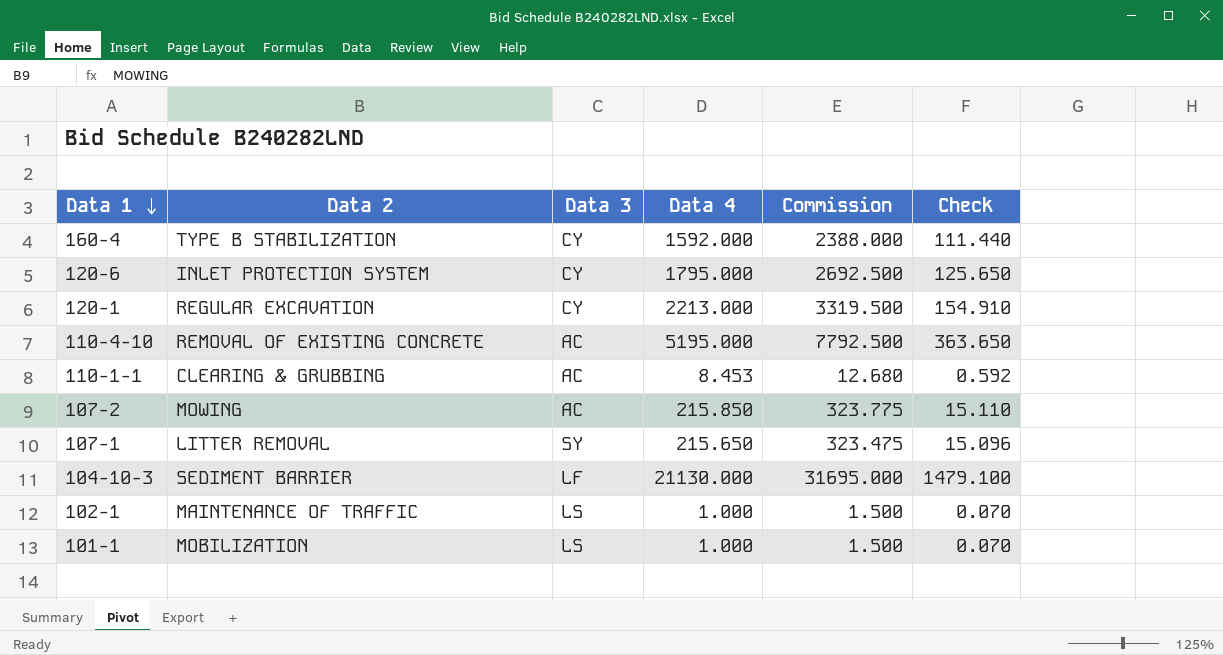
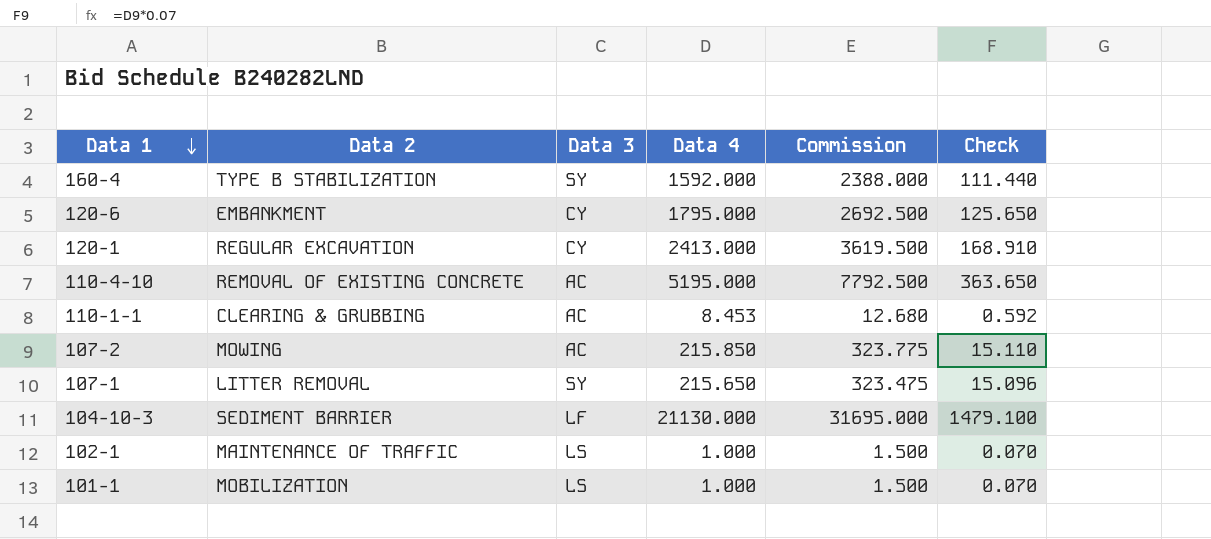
160-4 | Data 3: CY -> SY
120-6 | Data 2: INLET PROTECTION SYSTEM -> EMBANKMENT
120-1 | Data 4: 2213.000 -> 2413.000
120-1 | Commission: 3319.500 -> 3619.500
120-1 | Check: 154.910 -> 168.910

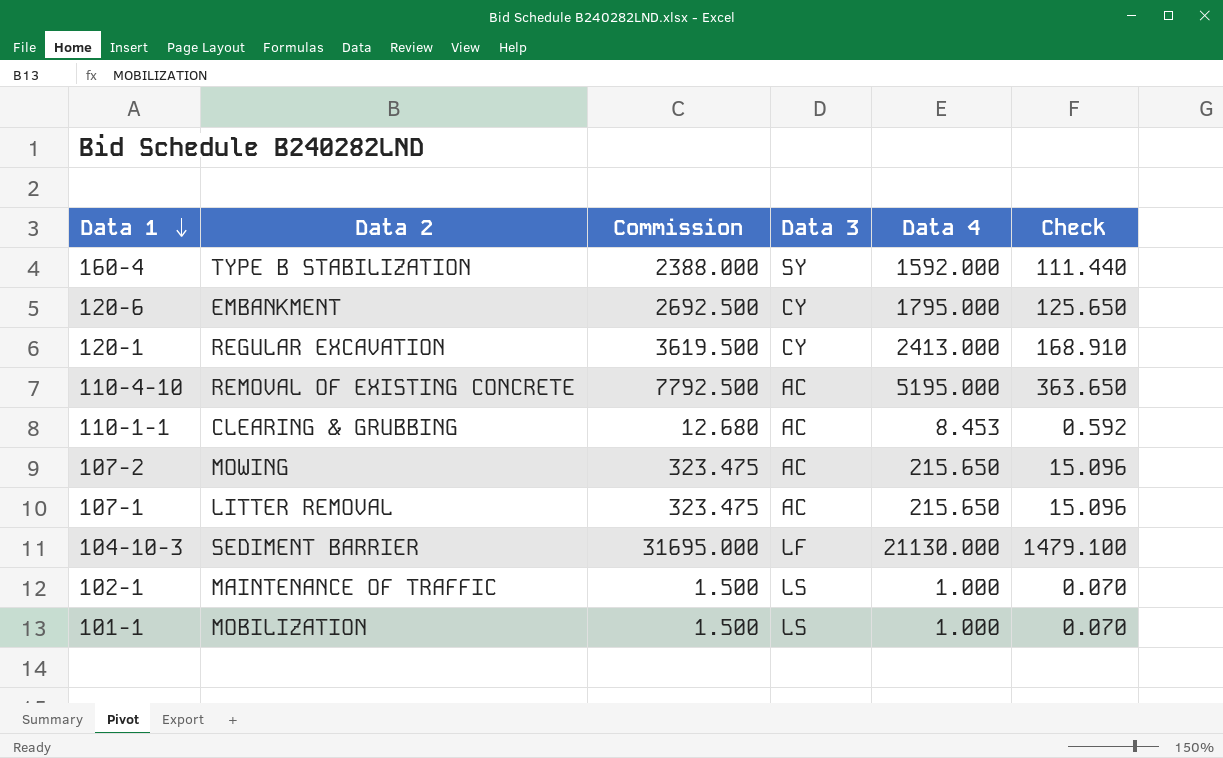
column Commission | position: 5 -> 3
107-2 | Commission: 323.775 -> 323.475
107-2 | Data 4: 215.850 -> 215.650
107-2 | Check: 15.110 -> 15.096
107-1 | Data 3: SY -> AC

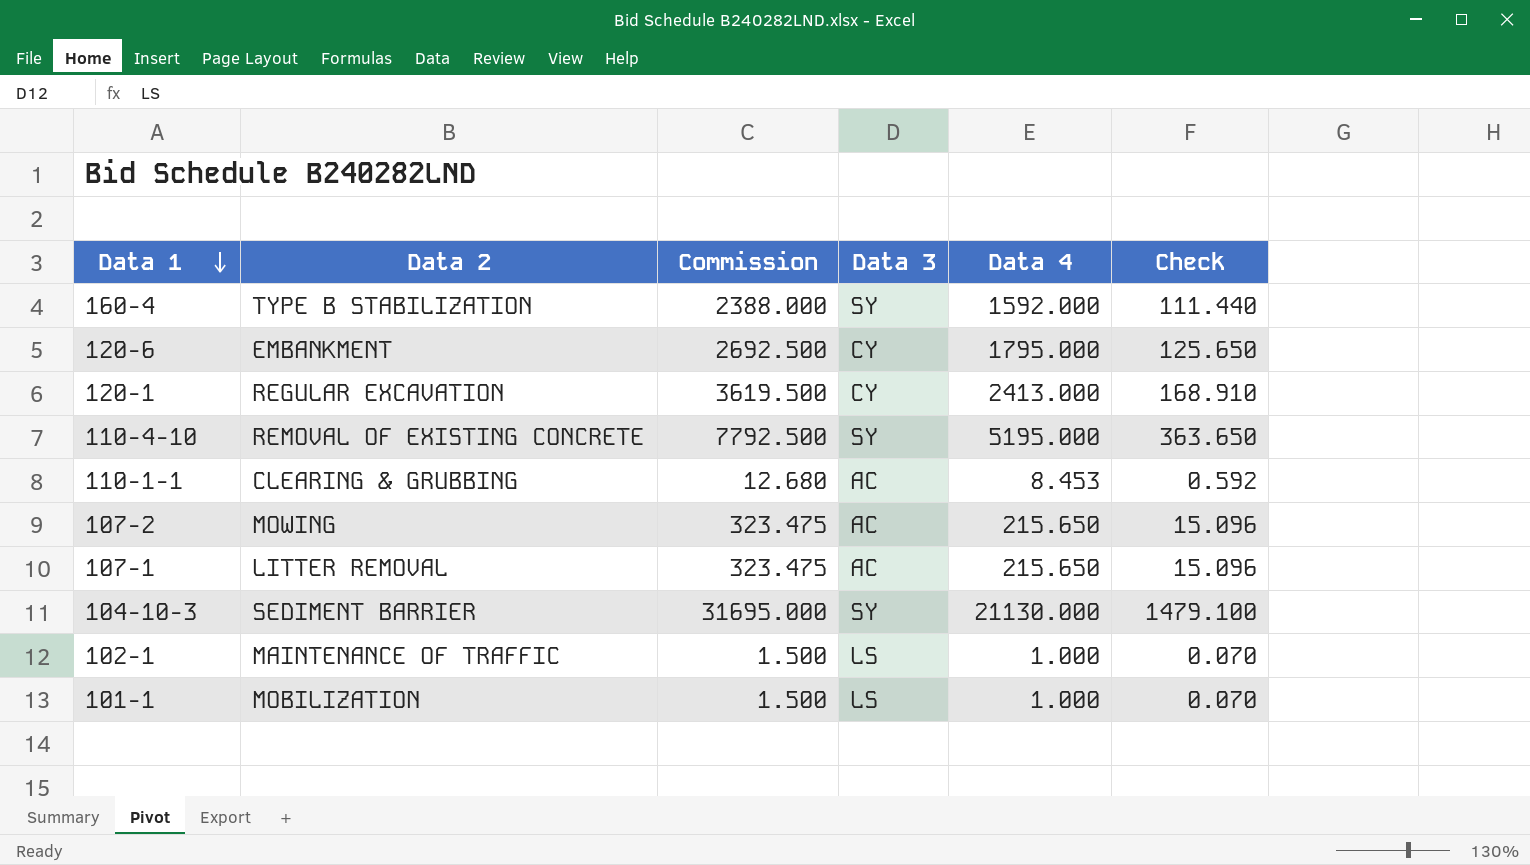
110-4-10 | Data 3: AC -> SY
104-10-3 | Data 3: LF -> SY

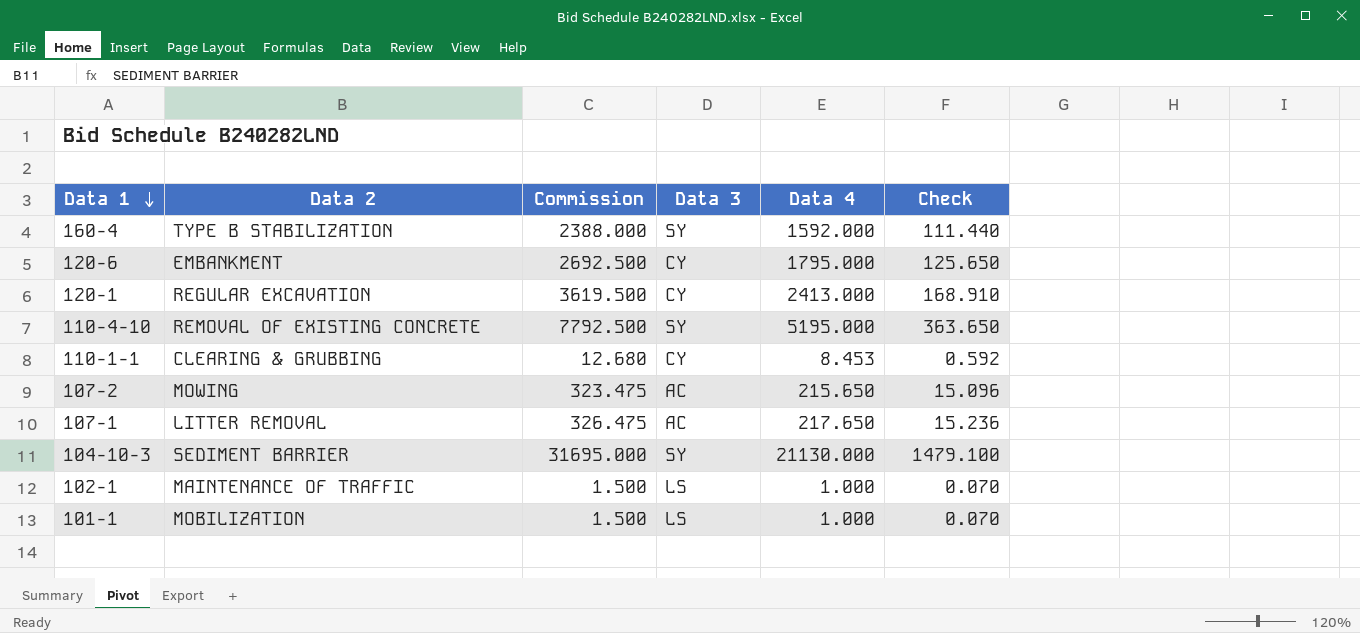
110-1-1 | Data 3: AC -> CY
107-1 | Commission: 323.475 -> 326.475
107-1 | Data 4: 215.650 -> 217.650
107-1 | Check: 15.096 -> 15.236

